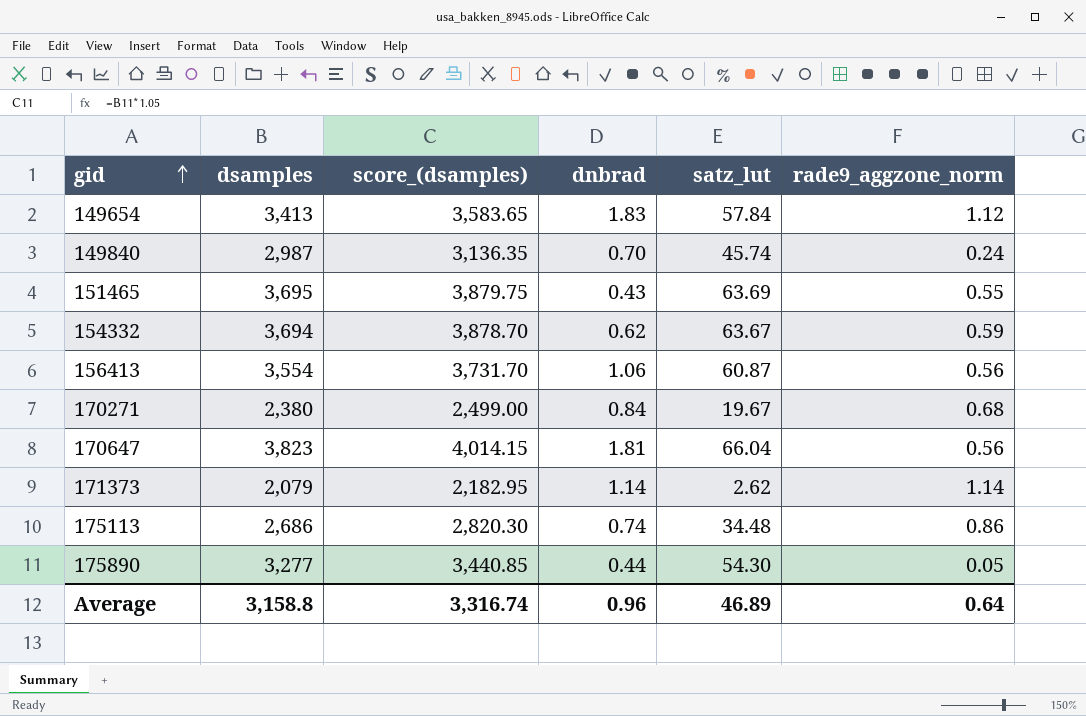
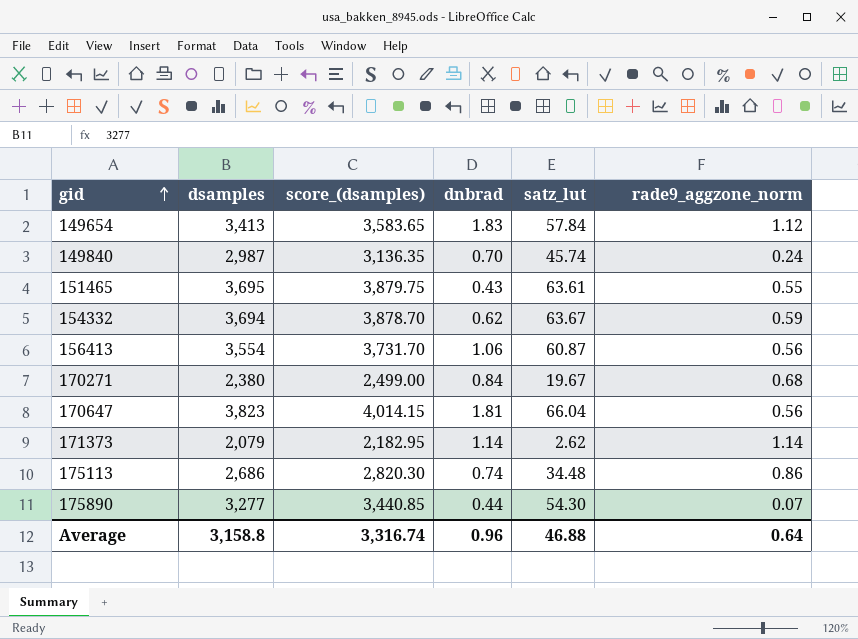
151465 | satz_lut: 63.69 -> 63.61
175890 | rade9_aggzone_norm: 0.05 -> 0.07
Average | satz_lut: 46.89 -> 46.88

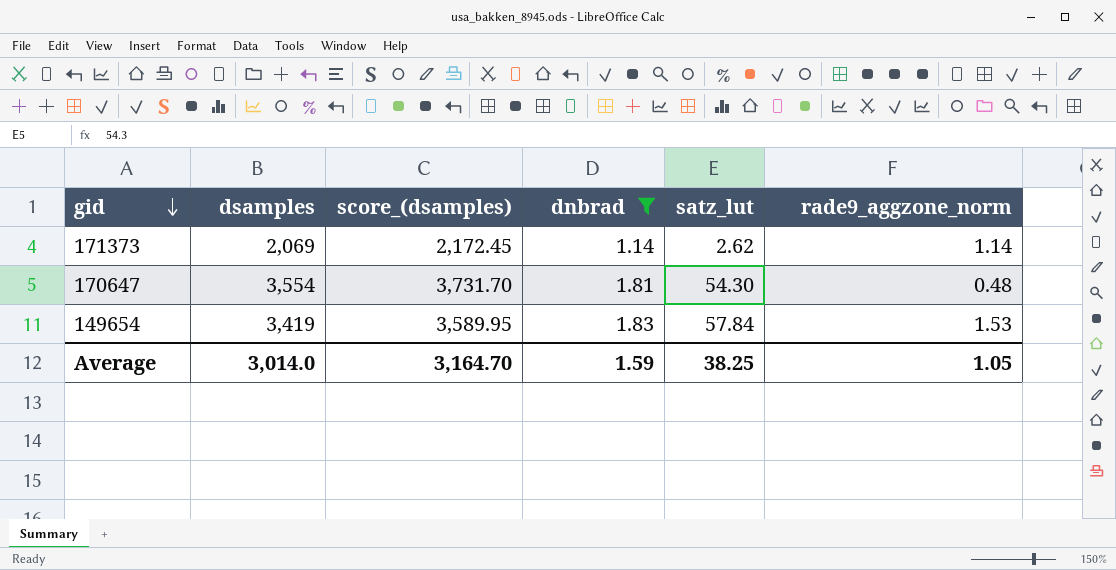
filter: none -> dnbrad >= 1.14
row order: gid ascending -> gid descending
171373 | dsamples: 2,079 -> 2,069
171373 | score_(dsamples): 2,182.95 -> 2,172.45
170647 | dsamples: 3,823 -> 3,554
170647 | score_(dsamples): 4,014.15 -> 3,731.70
170647 | satz_lut: 66.04 -> 54.30
170647 | rade9_aggzone_norm: 0.56 -> 0.48
149654 | dsamples: 3,413 -> 3,419
149654 | score_(dsamples): 3,583.65 -> 3,589.95
149654 | rade9_aggzone_norm: 1.12 -> 1.53
Average | dsamples: 3,158.8 -> 3,014.0
Average | score_(dsamples): 3,316.74 -> 3,164.70
Average | dnbrad: 0.96 -> 1.59
Average | satz_lut: 46.88 -> 38.25
Average | rade9_aggzone_norm: 0.64 -> 1.05

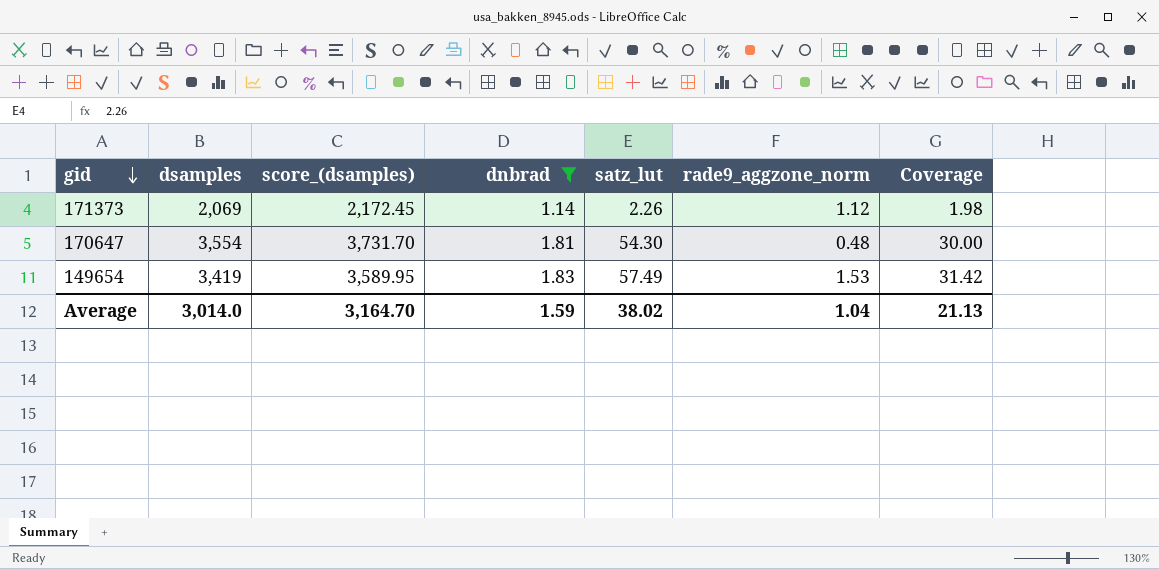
column Coverage | formula: none -> [satz_lut] / [dnbrad]
171373 | satz_lut: 2.62 -> 2.26
171373 | rade9_aggzone_norm: 1.14 -> 1.12
149654 | satz_lut: 57.84 -> 57.49
Average | satz_lut: 38.25 -> 38.02
Average | rade9_aggzone_norm: 1.05 -> 1.04

